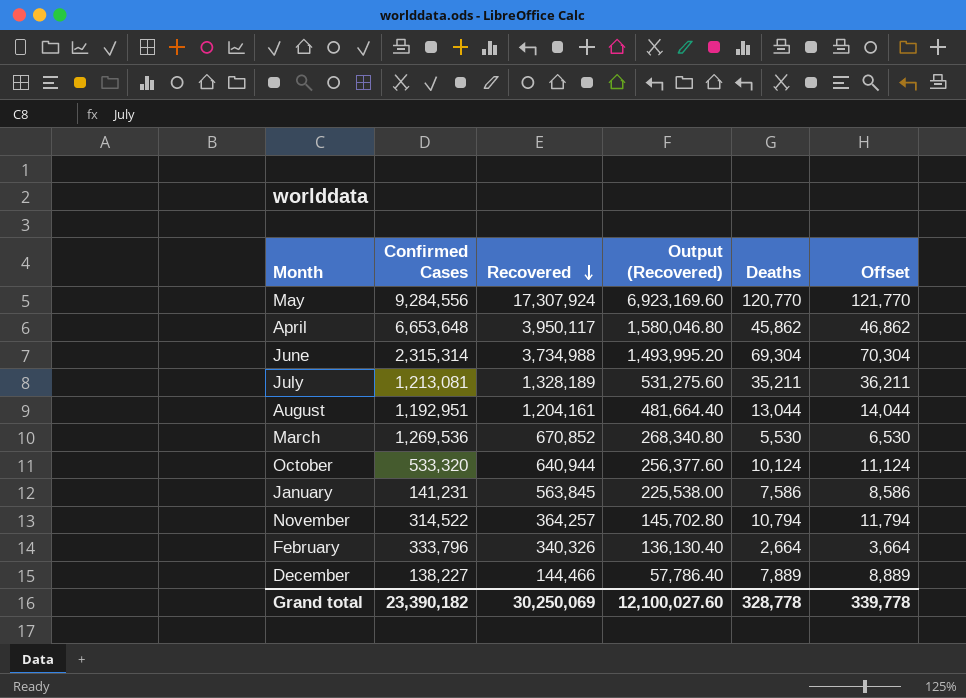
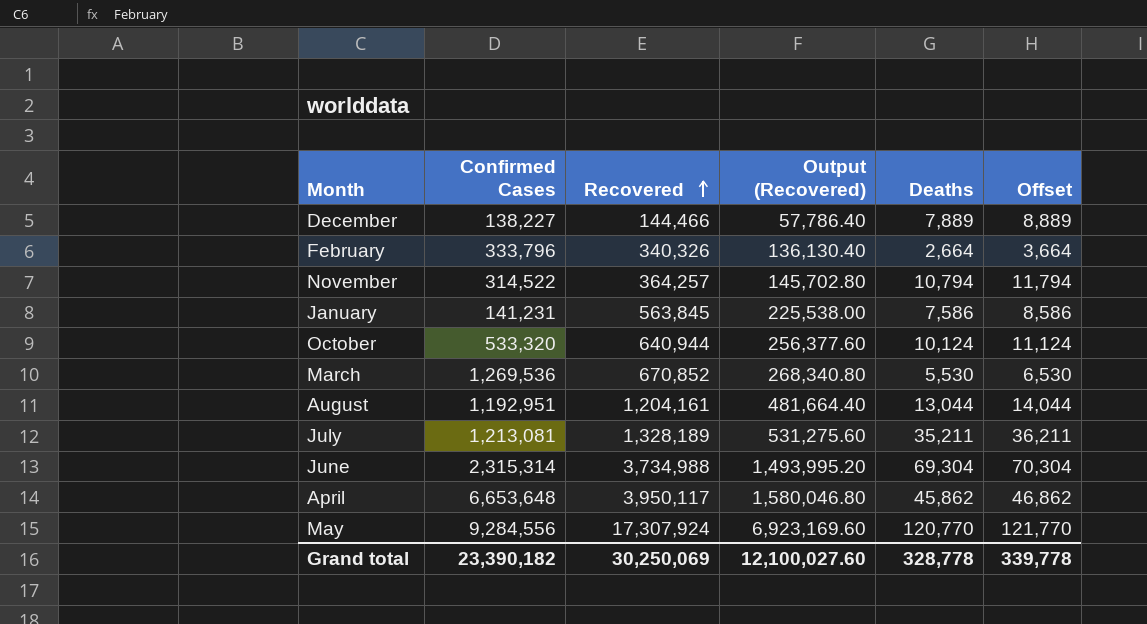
row order: Recovered descending -> Recovered ascending

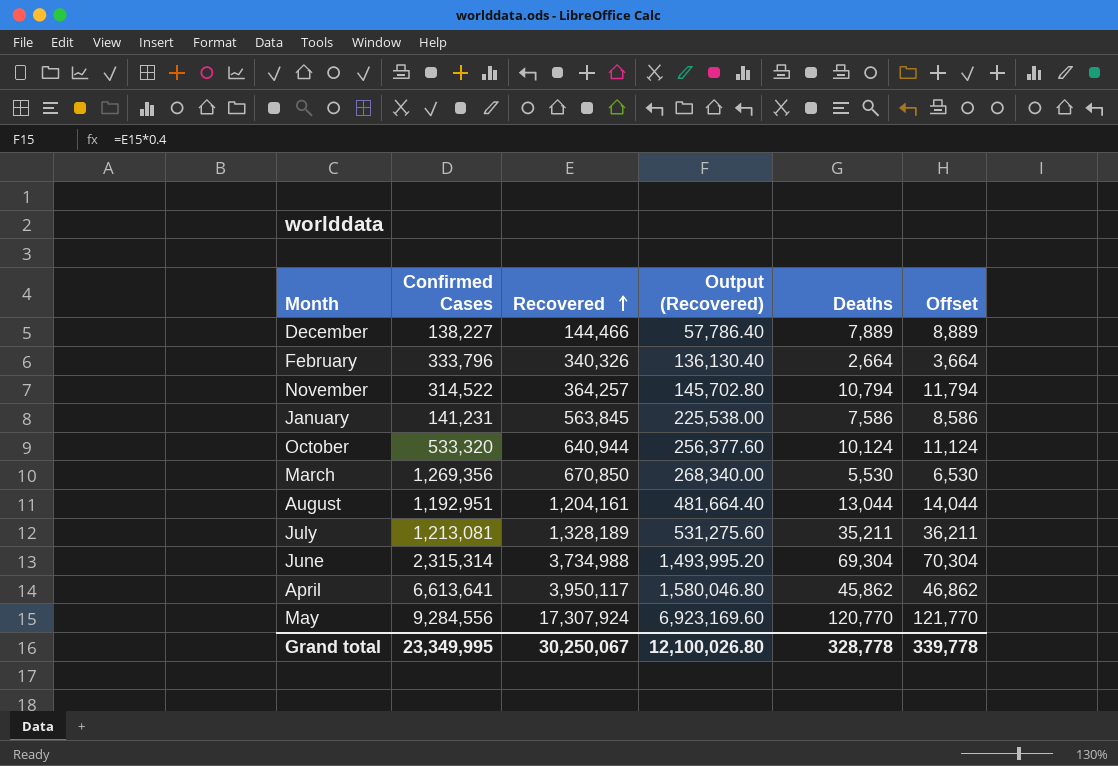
March | Confirmed Cases: 1,269,536 -> 1,269,356
March | Recovered: 670,852 -> 670,850
March | Output (Recovered): 268,340.80 -> 268,340.00
April | Confirmed Cases: 6,653,648 -> 6,613,641
Grand total | Confirmed Cases: 23,390,182 -> 23,349,995
Grand total | Recovered: 30,250,069 -> 30,250,067
Grand total | Output (Recovered): 12,100,027.60 -> 12,100,026.80

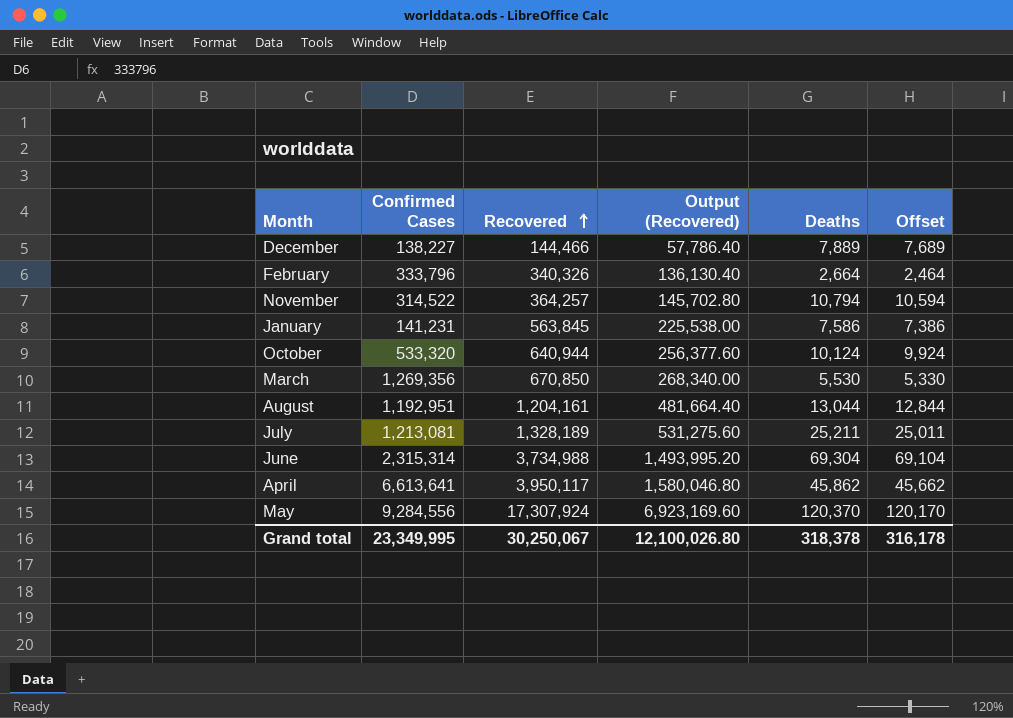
column Offset | formula: [Deaths] + 1000 -> [Deaths] - 200
July | Deaths: 35,211 -> 25,211
May | Deaths: 120,770 -> 120,370
Grand total | Deaths: 328,778 -> 318,378
Grand total | Offset: 339,778 -> 316,178

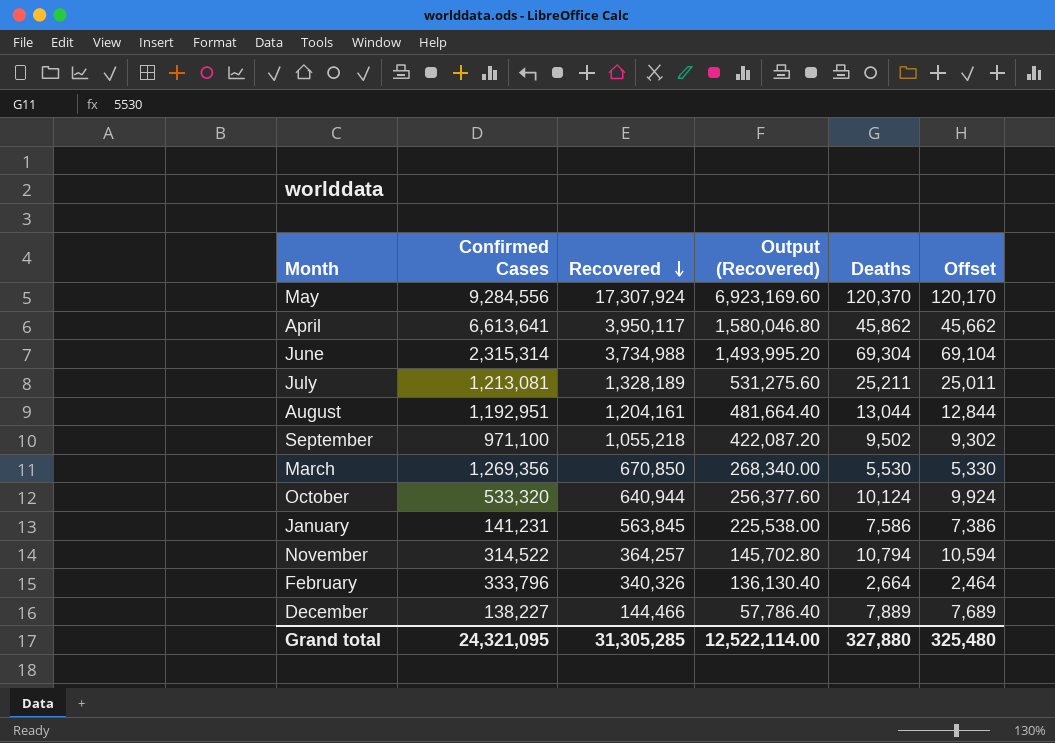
row order: Recovered ascending -> Recovered descending
row September: none -> 971,100 | 1,055,218 | 422,087.20 | 9,502 | 9,302
Grand total | Confirmed Cases: 23,349,995 -> 24,321,095
Grand total | Recovered: 30,250,067 -> 31,305,285
Grand total | Output (Recovered): 12,100,026.80 -> 12,522,114.00
Grand total | Deaths: 318,378 -> 327,880
Grand total | Offset: 316,178 -> 325,480

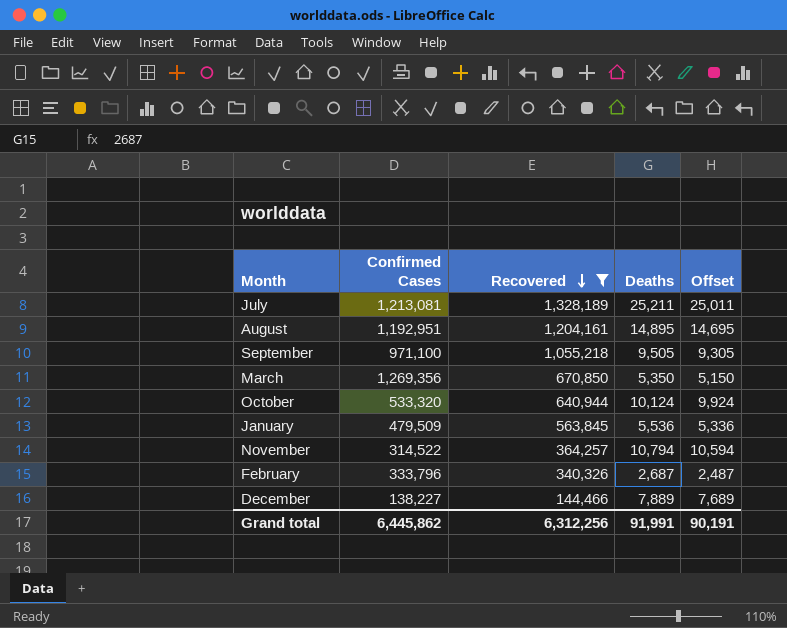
filter: none -> Recovered <= 1,328,189
column Output (Recovered) | formula: [Recovered] * 0.4 -> none
August | Deaths: 13,044 -> 14,895
August | Offset: 12,844 -> 14,695
September | Deaths: 9,502 -> 9,505
September | Offset: 9,302 -> 9,305
March | Deaths: 5,530 -> 5,350
March | Offset: 5,330 -> 5,150
January | Confirmed Cases: 141,231 -> 479,509
January | Deaths: 7,586 -> 5,536
January | Offset: 7,386 -> 5,336
February | Deaths: 2,664 -> 2,687
February | Offset: 2,464 -> 2,487
Grand total | Confirmed Cases: 24,321,095 -> 6,445,862
Grand total | Recovered: 31,305,285 -> 6,312,256
Grand total | Deaths: 327,880 -> 91,991
Grand total | Offset: 325,480 -> 90,191

